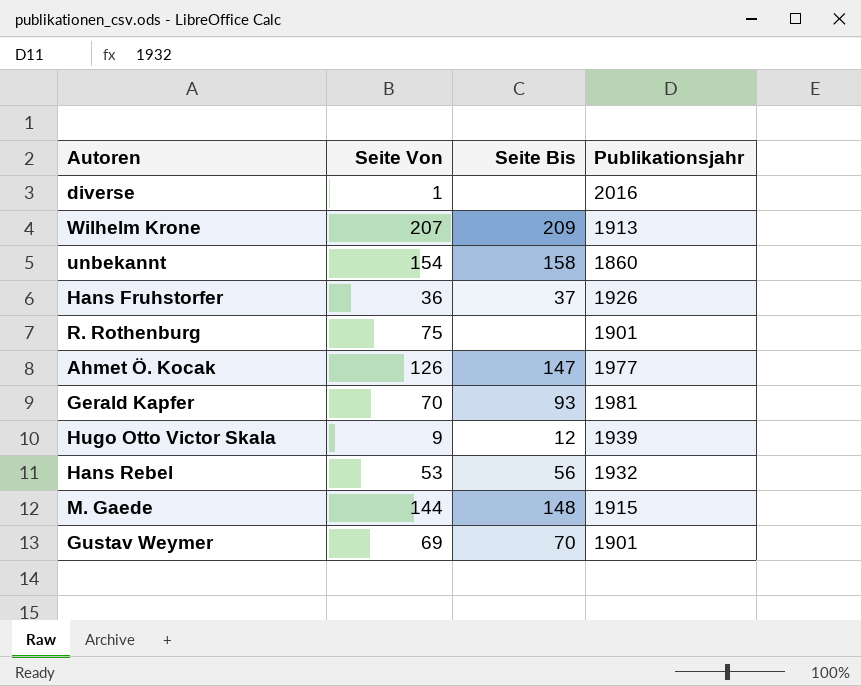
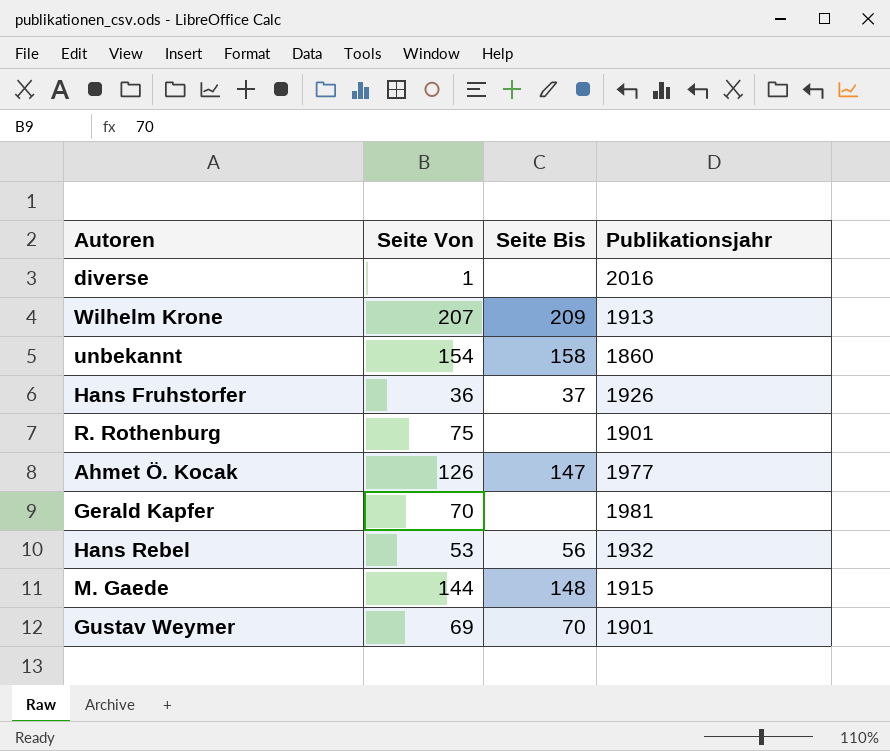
row Hugo Otto Victor Skala: 9 | 12 | 1939 -> none
Gerald Kapfer | Seite Bis: 93 -> none

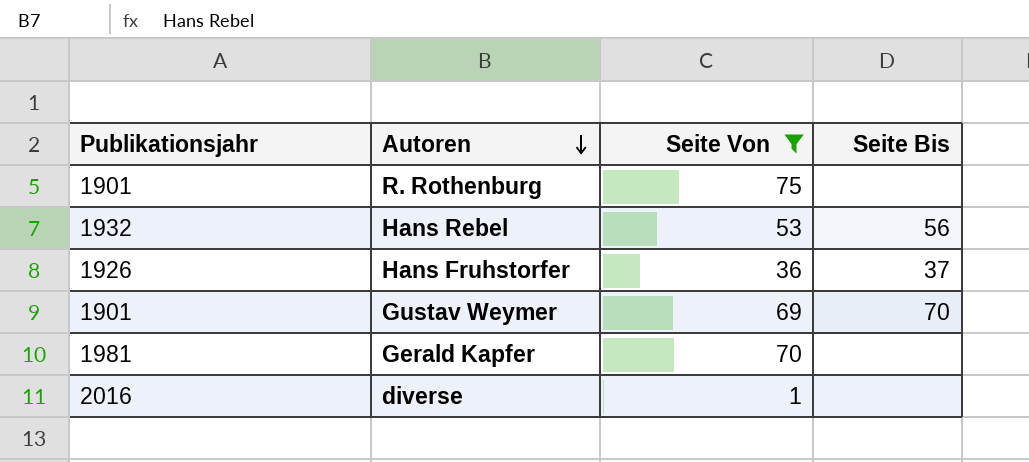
filter: none -> Seite Von <= 75
row order: none -> Autoren descending
column Publikationsjahr | position: 4 -> 1

